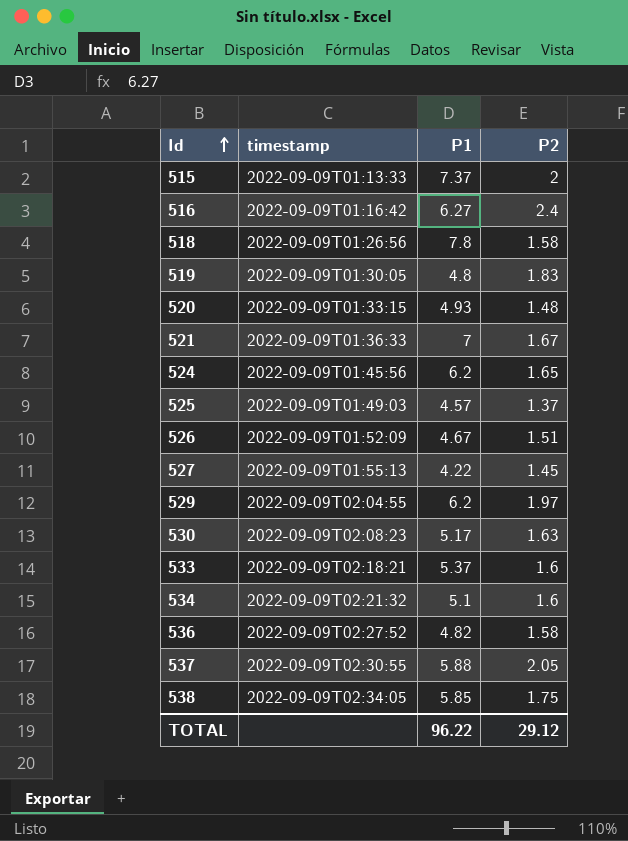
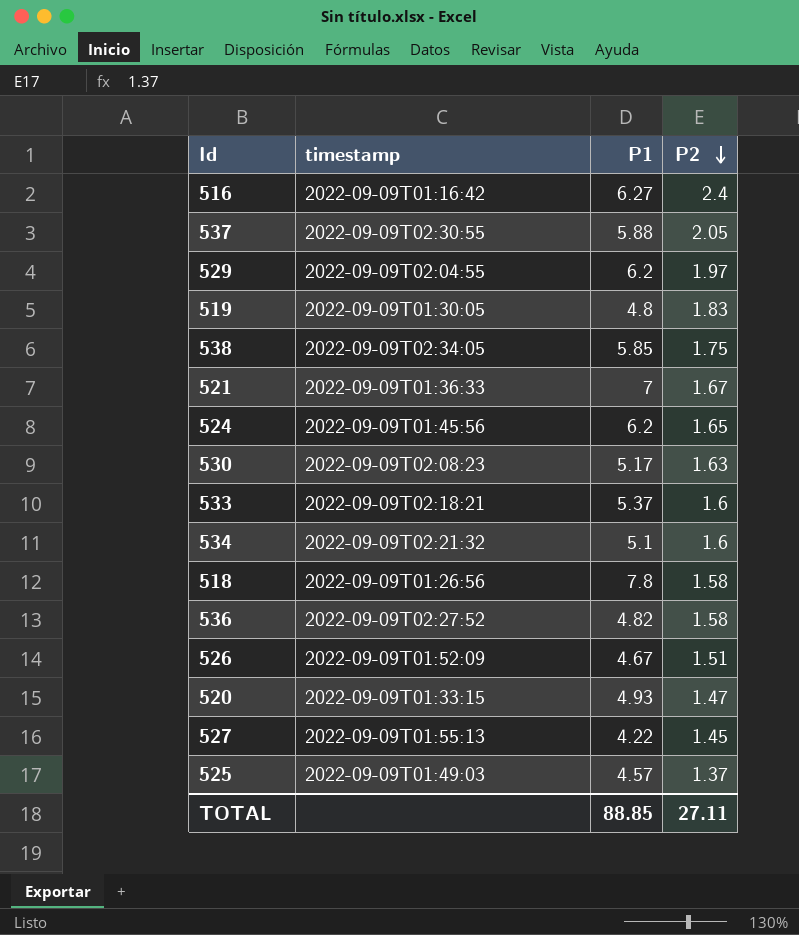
row order: Id ascending -> P2 descending
row 515: 2022-09-09T01:13:33 | 7.37 | 2 -> none
520 | P2: 1.48 -> 1.47
TOTAL | P1: 96.22 -> 88.85
TOTAL | P2: 29.12 -> 27.11

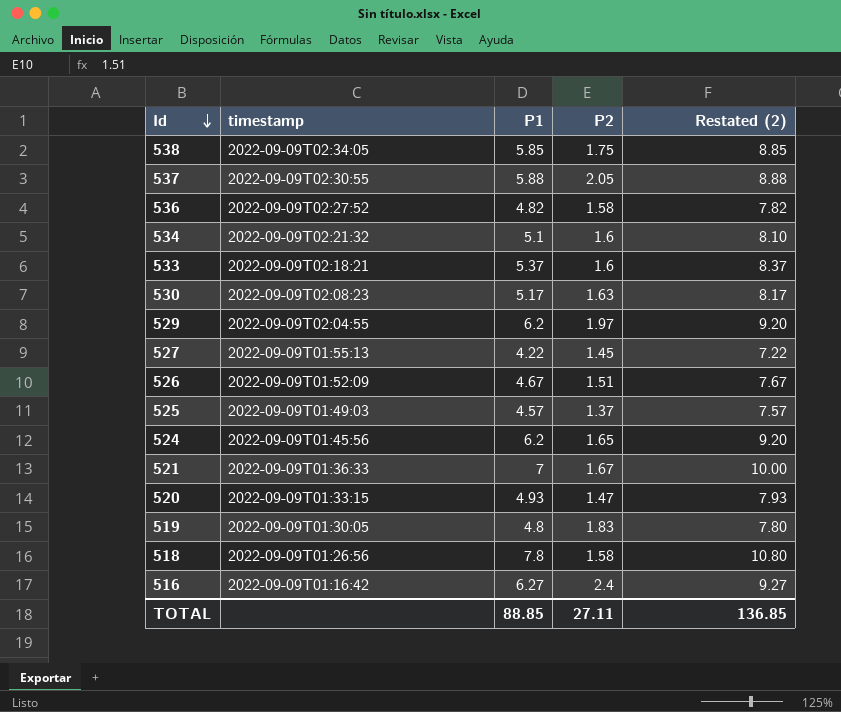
row order: P2 descending -> Id descending
column Restated (2) | formula: none -> [P1] + 3

